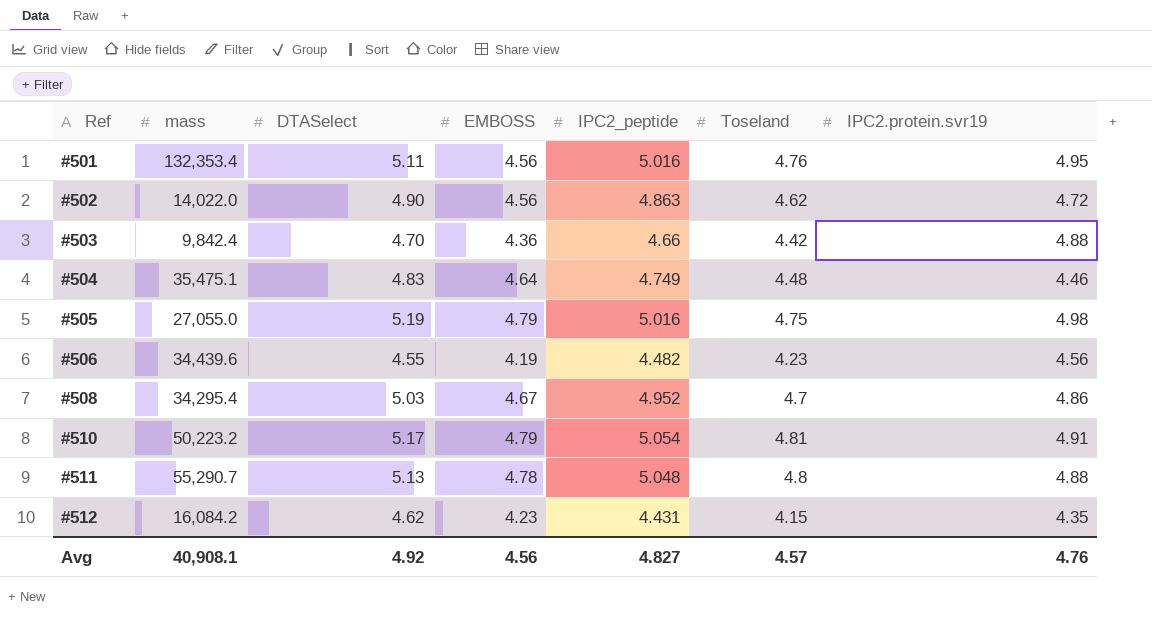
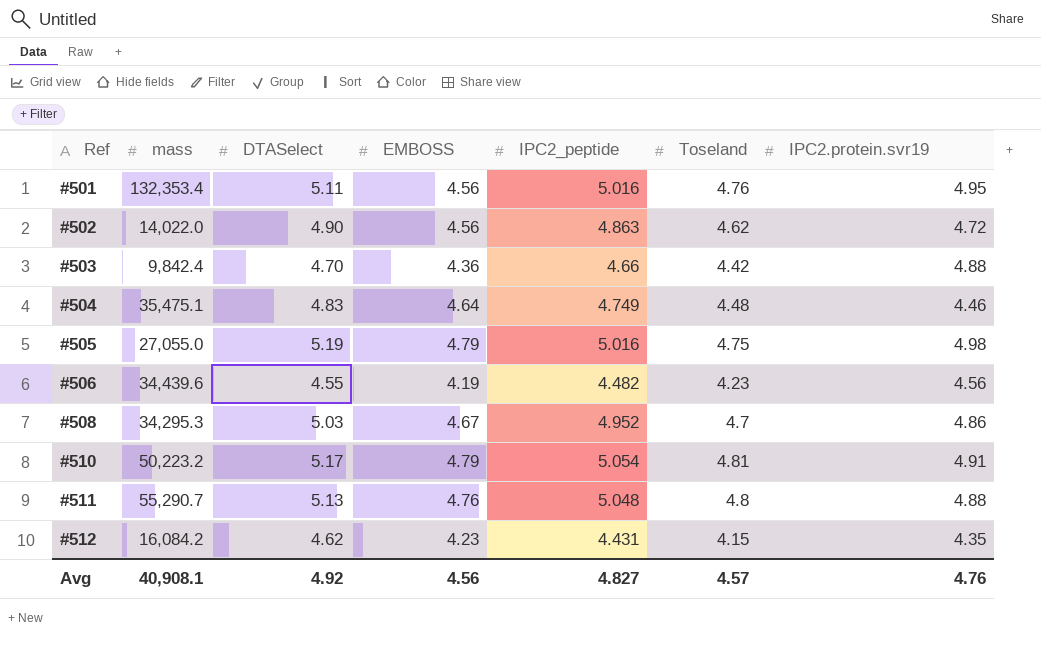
#508 | mass: 34,295.4 -> 34,295.3
#511 | EMBOSS: 4.78 -> 4.76

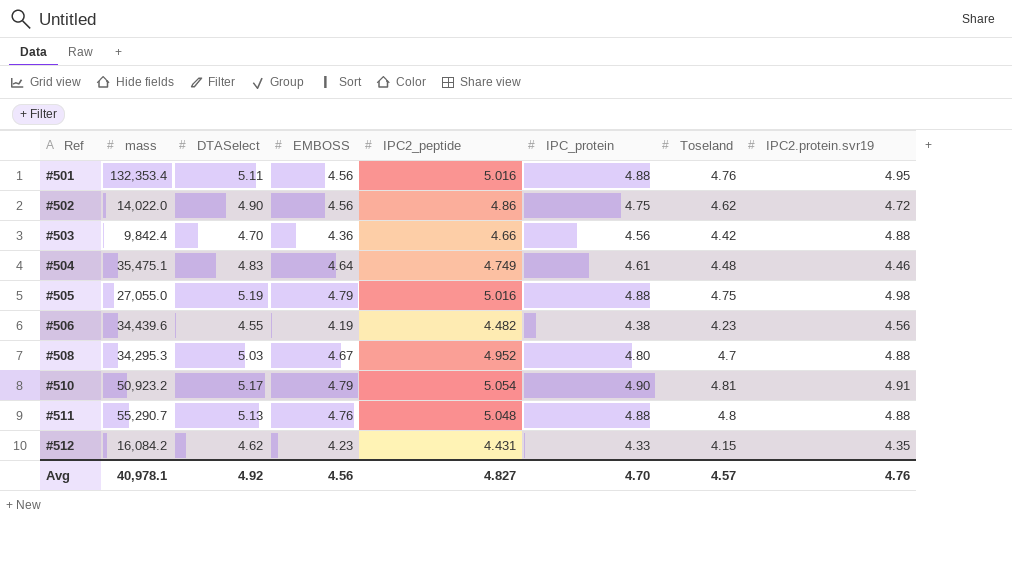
column IPC_protein | position: none -> 6
#502 | IPC2_peptide: 4.863 -> 4.86
#508 | IPC2.protein.svr19: 4.86 -> 4.88
#510 | mass: 50,223.2 -> 50,923.2
Avg | mass: 40,908.1 -> 40,978.1

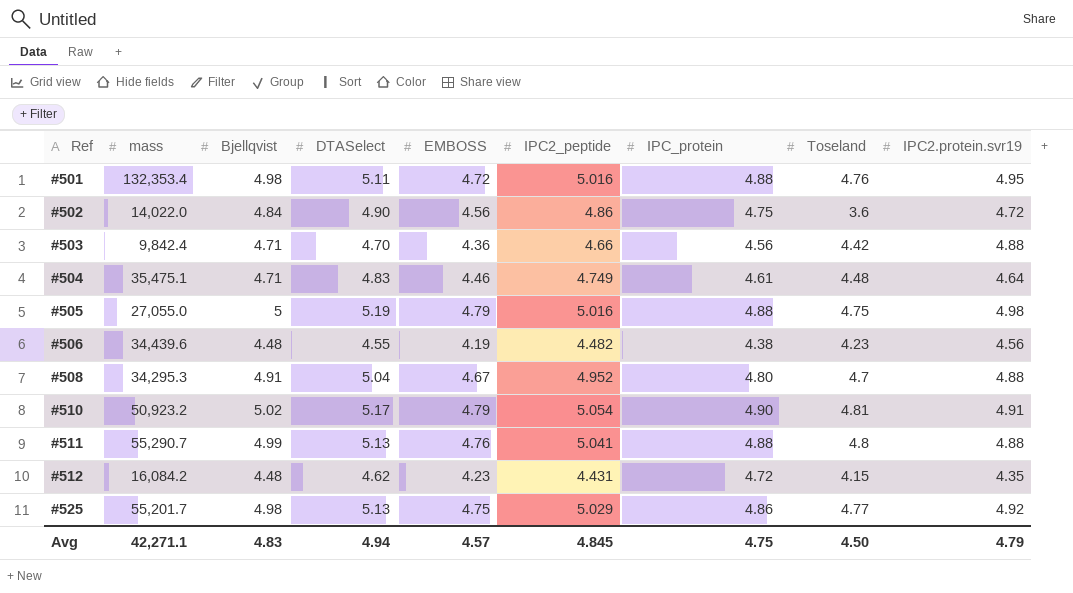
column Bjellqvist | position: none -> 3
#501 | EMBOSS: 4.56 -> 4.72
#502 | Toseland: 4.62 -> 3.6
#504 | EMBOSS: 4.64 -> 4.46
#504 | IPC2.protein.svr19: 4.46 -> 4.64
#508 | DTASelect: 5.03 -> 5.04
#511 | IPC2_peptide: 5.048 -> 5.041
#512 | IPC_protein: 4.33 -> 4.72
row #525: none -> 55,201.7 | 4.98 | 5.13 | 4.75 | 5.029 | 4.86 | 4.77 | 4.92
Avg | mass: 40,978.1 -> 42,271.1
Avg | DTASelect: 4.92 -> 4.94
Avg | EMBOSS: 4.56 -> 4.57
Avg | IPC2_peptide: 4.827 -> 4.845
Avg | IPC_protein: 4.70 -> 4.75
Avg | Toseland: 4.57 -> 4.50
Avg | IPC2.protein.svr19: 4.76 -> 4.79

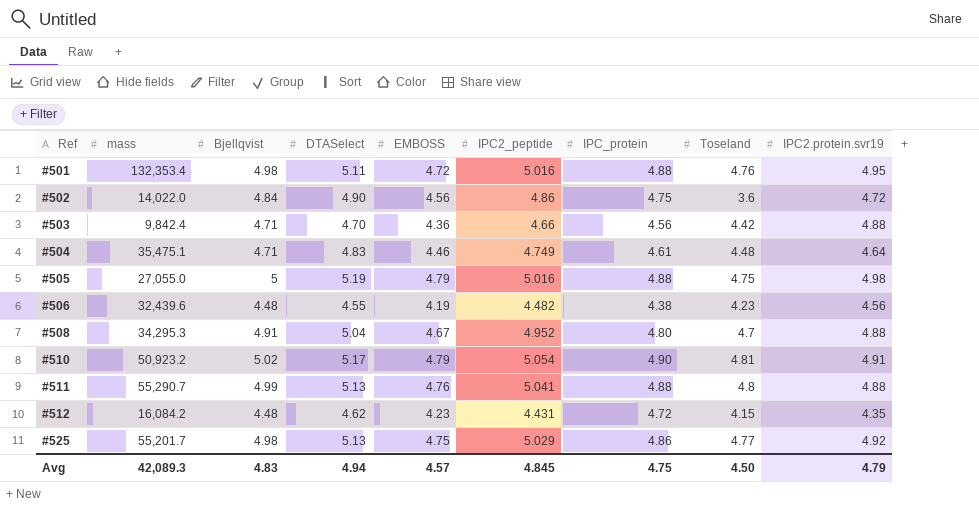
#506 | mass: 34,439.6 -> 32,439.6
Avg | mass: 42,271.1 -> 42,089.3

